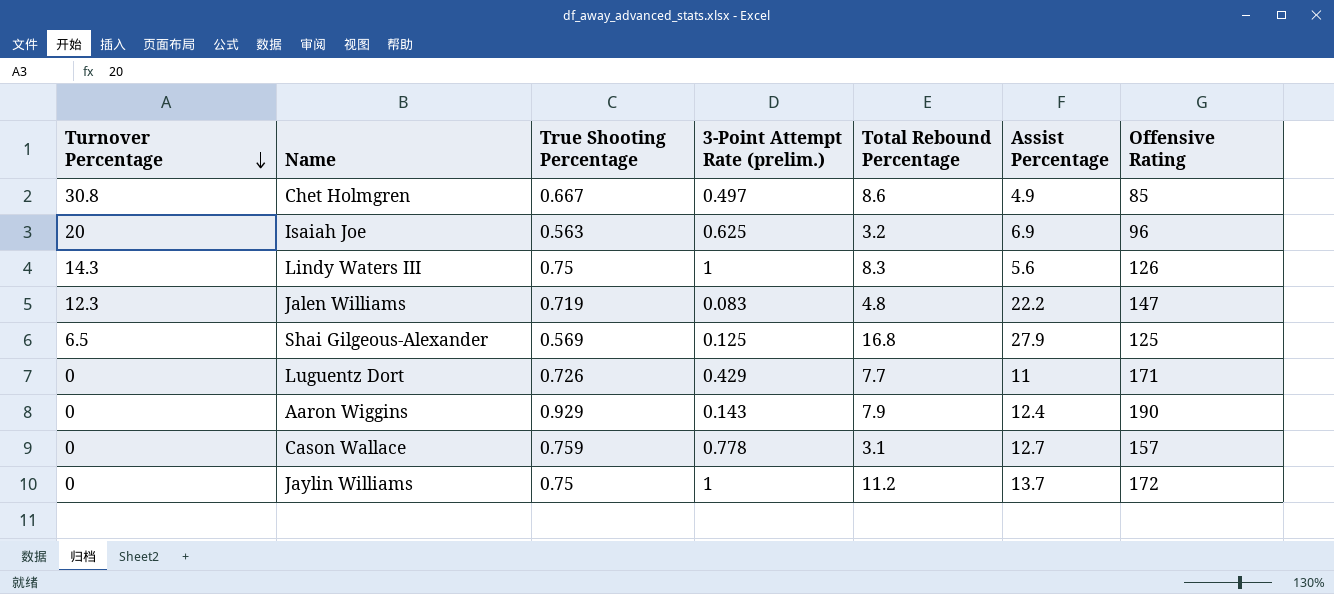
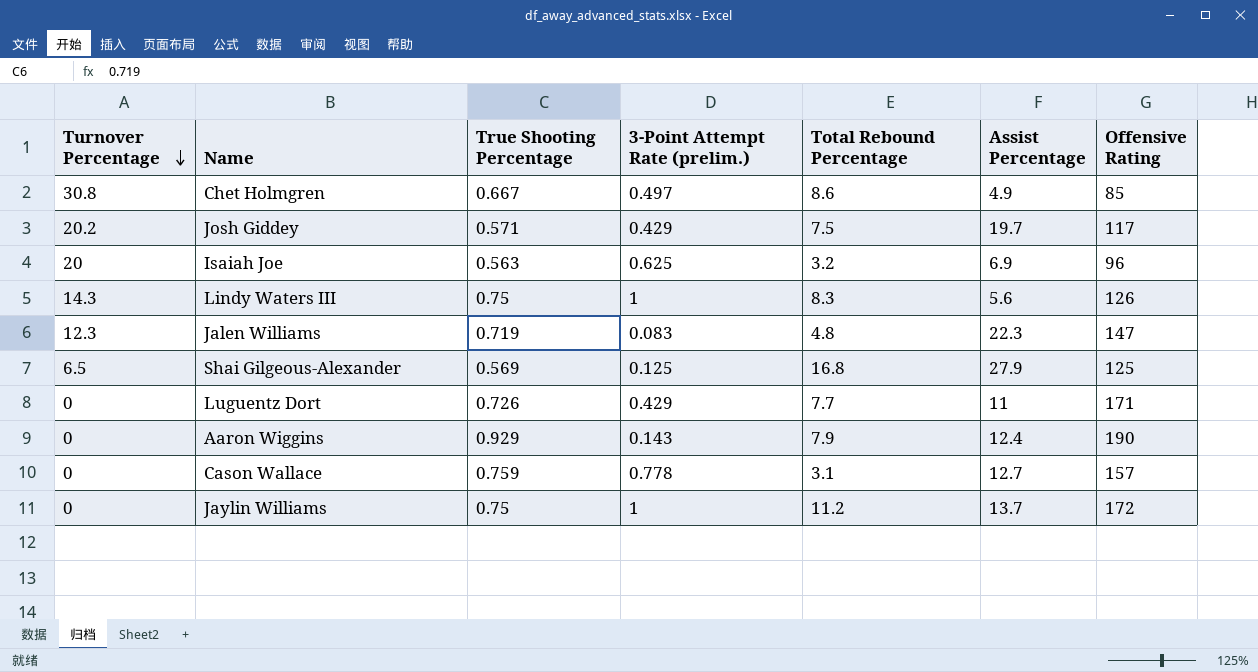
row Josh Giddey: none -> 20.2 | 0.571 | 0.429 | 7.5 | 19.7 | 117
Jalen Williams | Assist Percentage: 22.2 -> 22.3

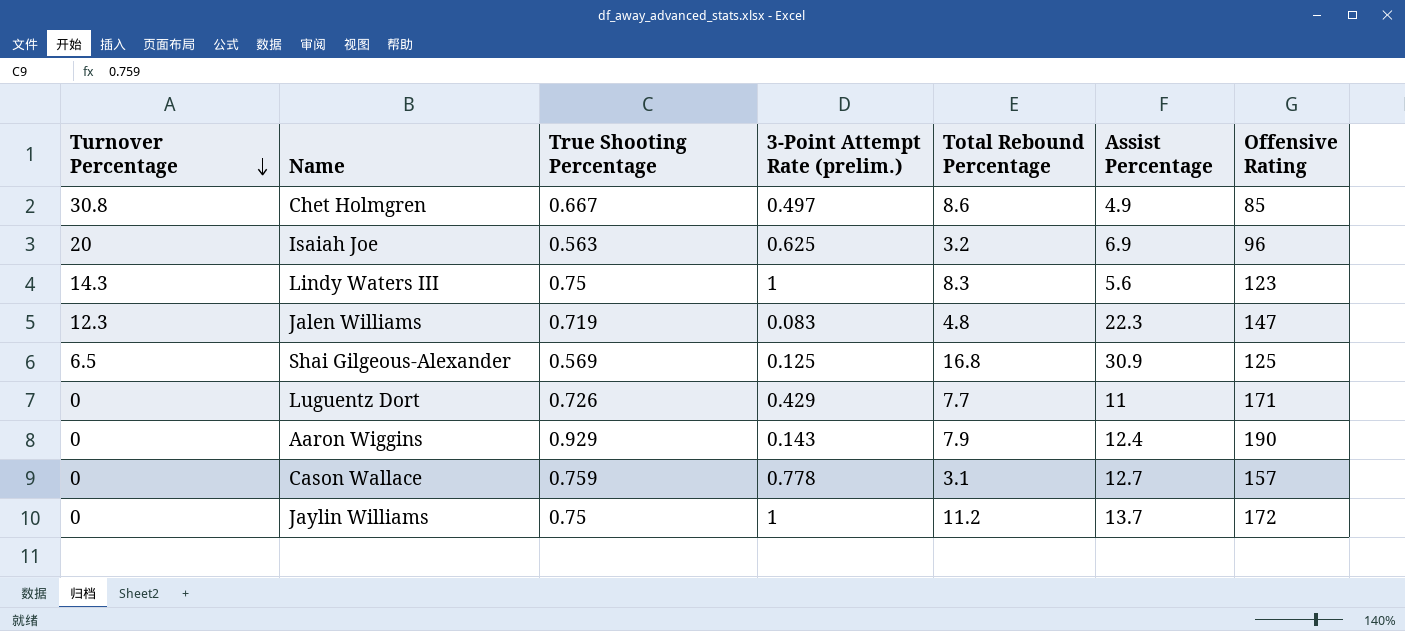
row Josh Giddey: 20.2 | 0.571 | 0.429 | 7.5 | 19.7 | 117 -> none
Lindy Waters III | Offensive Rating: 126 -> 123
Shai Gilgeous-Alexander | Assist Percentage: 27.9 -> 30.9

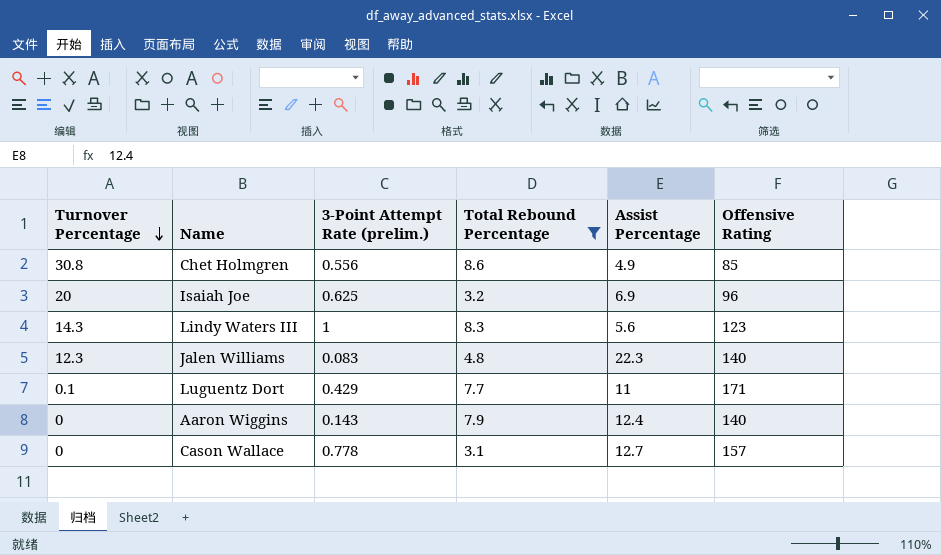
filter: none -> Total Rebound Percentage <= 8.6
column True Shooting Percentage | position: 3 -> none
Chet Holmgren | 3-Point Attempt Rate (prelim.): 0.497 -> 0.556
Jalen Williams | Offensive Rating: 147 -> 140
Luguentz Dort | Turnover Percentage: 0 -> 0.1
Aaron Wiggins | Offensive Rating: 190 -> 140

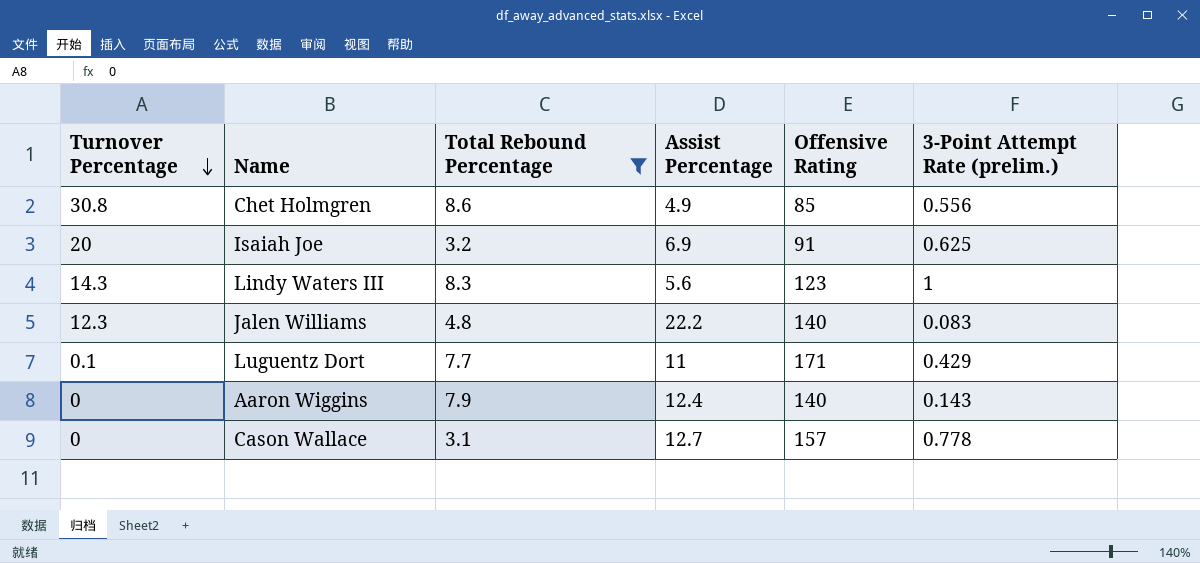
column 3-Point Attempt Rate (prelim.) | position: 3 -> 6
Isaiah Joe | Offensive Rating: 96 -> 91
Jalen Williams | Assist Percentage: 22.3 -> 22.2

